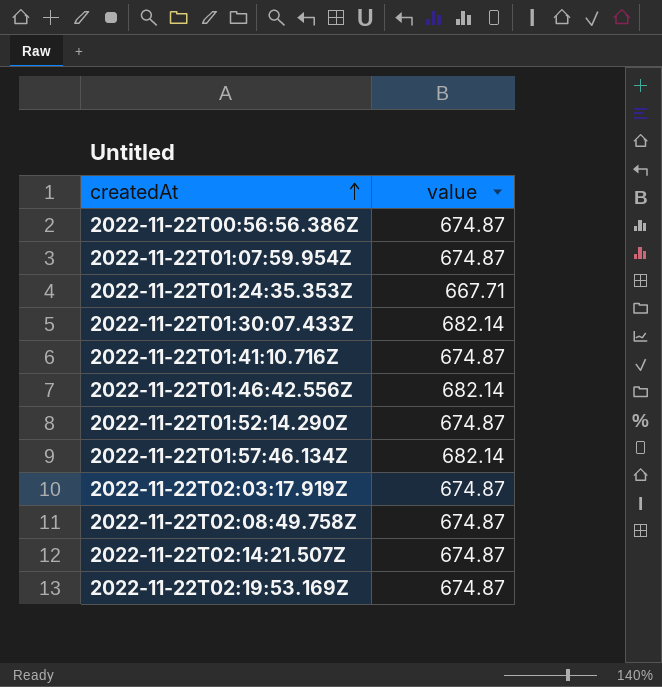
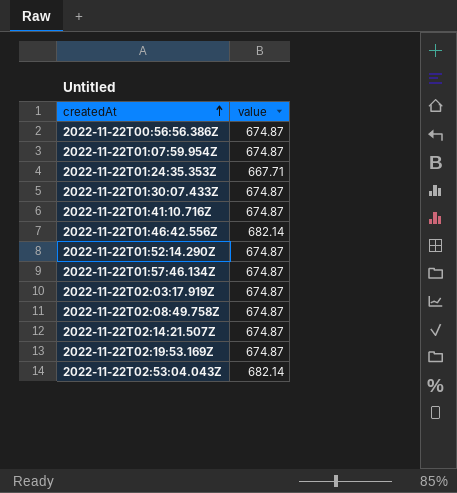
2022-11-22T01:30:07.433Z | value: 682.14 -> 674.87
2022-11-22T01:57:46.134Z | value: 682.14 -> 674.87
row 2022-11-22T02:53:04.043Z: none -> 682.14

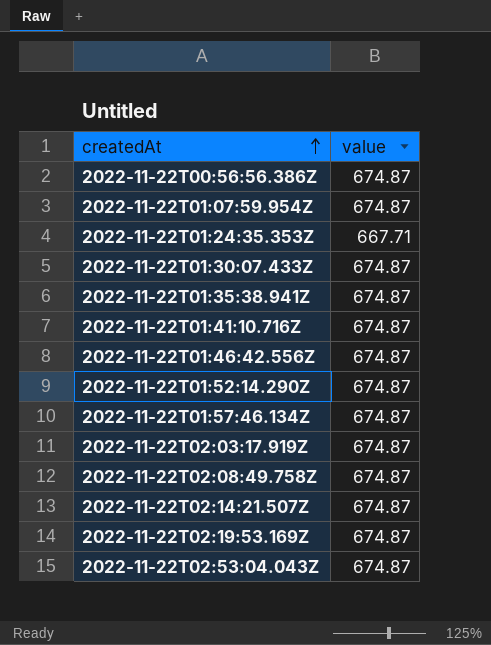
row 2022-11-22T01:35:38.941Z: none -> 674.87
2022-11-22T01:46:42.556Z | value: 682.14 -> 674.87
2022-11-22T02:53:04.043Z | value: 682.14 -> 674.87

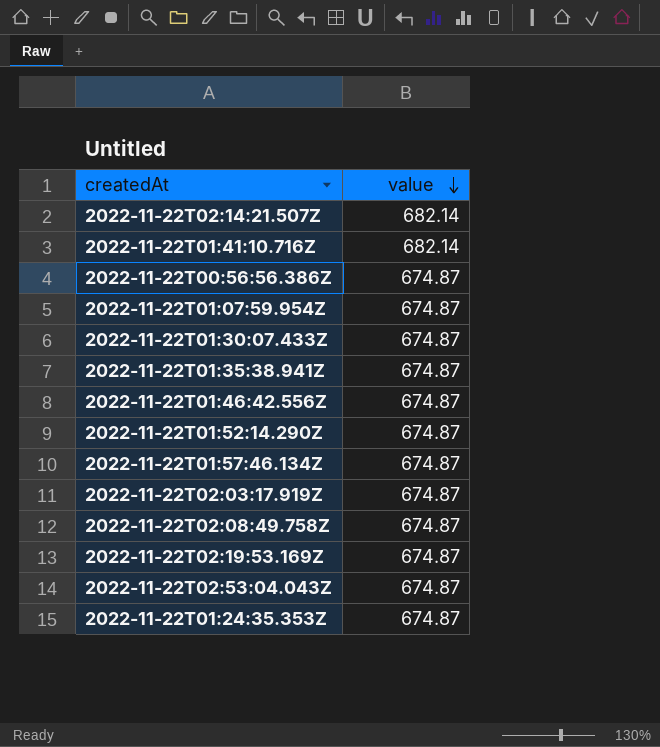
row order: createdAt ascending -> value descending
2022-11-22T02:14:21.507Z | value: 674.87 -> 682.14
2022-11-22T01:41:10.716Z | value: 674.87 -> 682.14
2022-11-22T01:24:35.353Z | value: 667.71 -> 674.87

